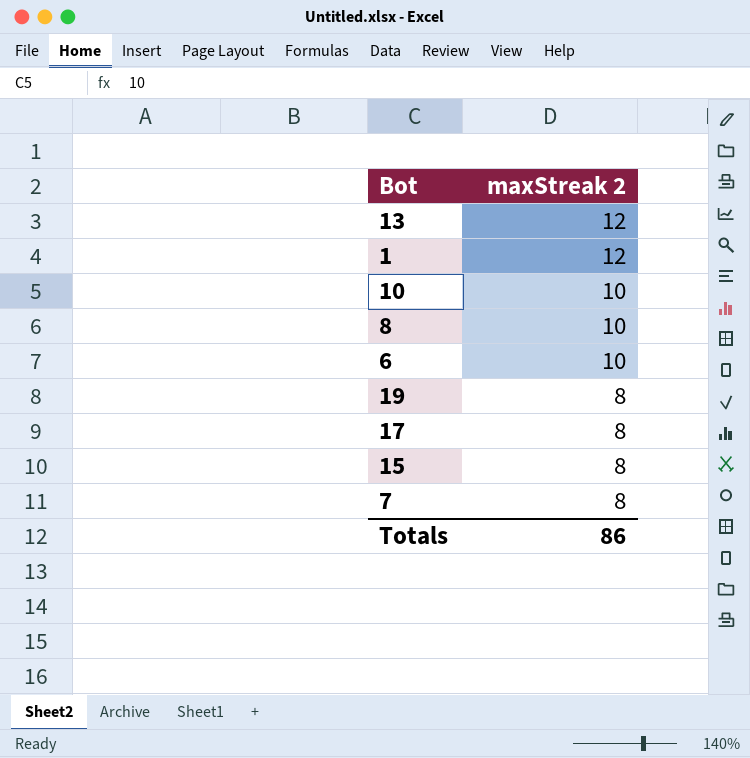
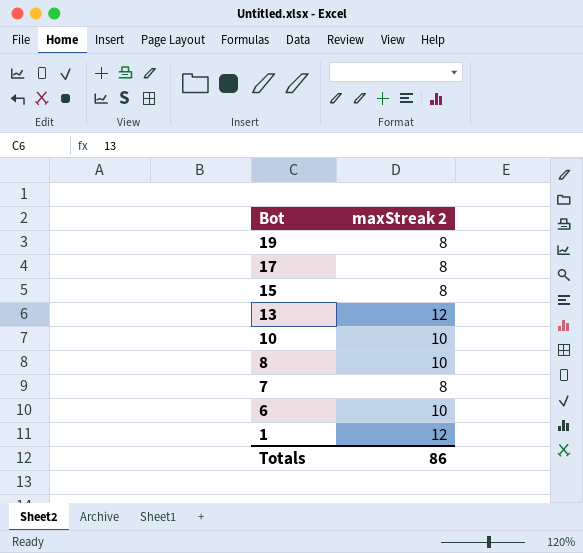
row order: maxStreak 2 descending -> Bot descending

